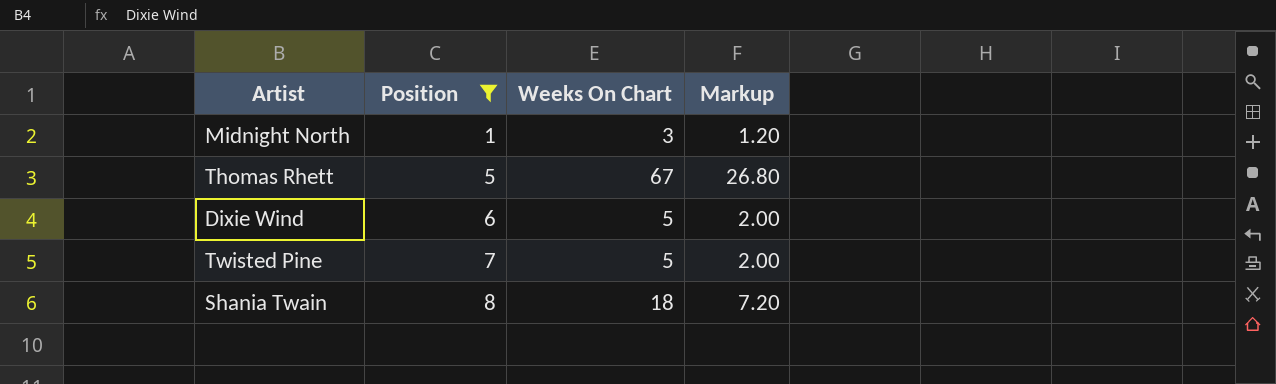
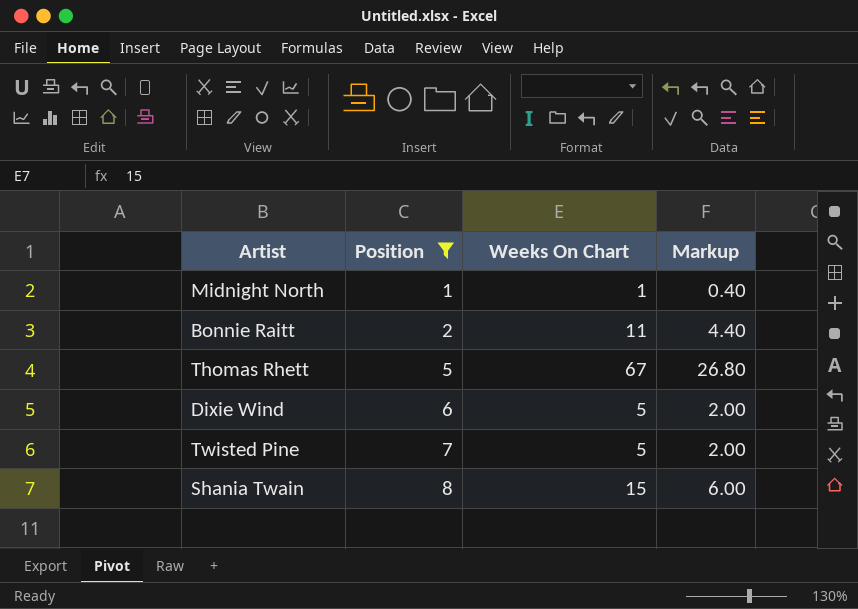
Midnight North | Weeks On Chart: 3 -> 1
Midnight North | Markup: 1.20 -> 0.40
row Bonnie Raitt: none -> 2 | 11 | 4.40
Shania Twain | Weeks On Chart: 18 -> 15
Shania Twain | Markup: 7.20 -> 6.00

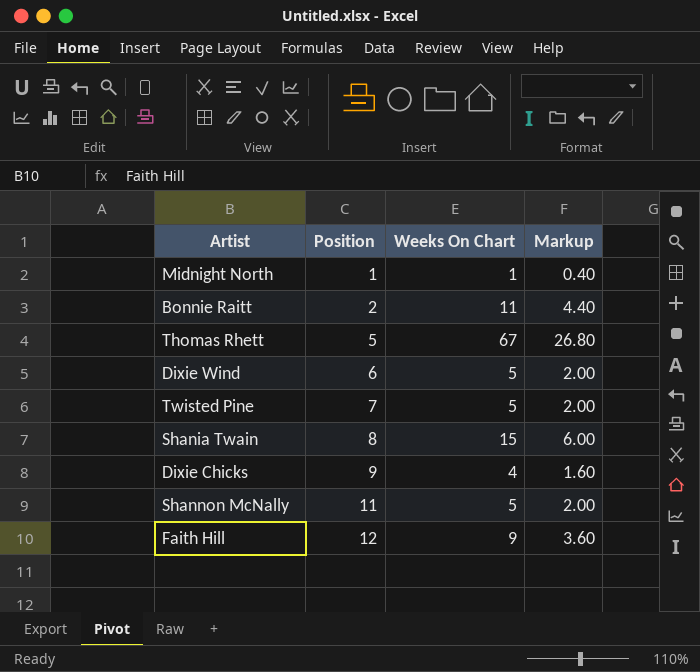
filter: Position <= 8 -> none

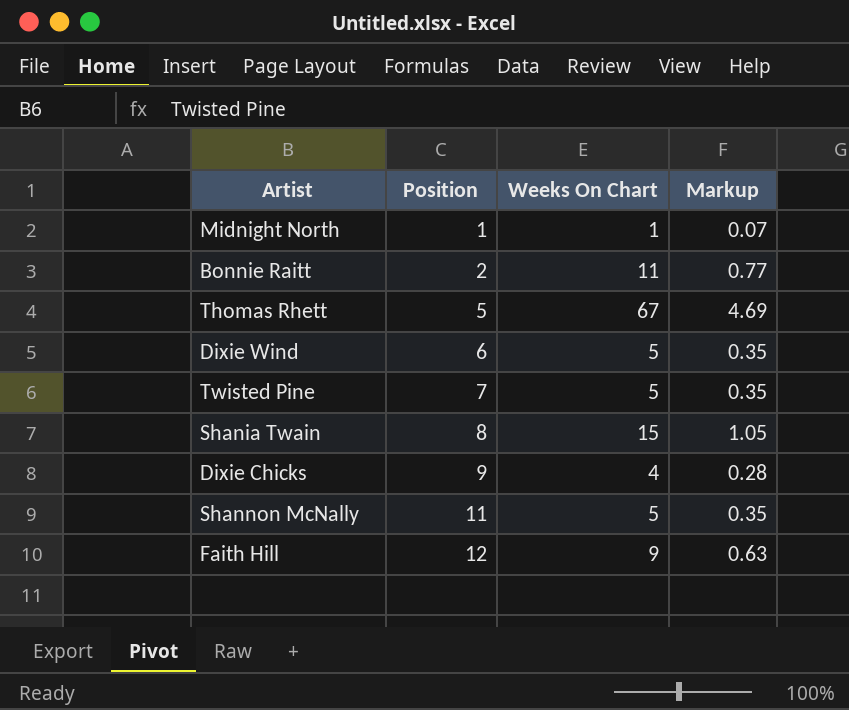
column Markup | formula: [Weeks On Chart] * 0.4 -> [Weeks On Chart] * 0.07

